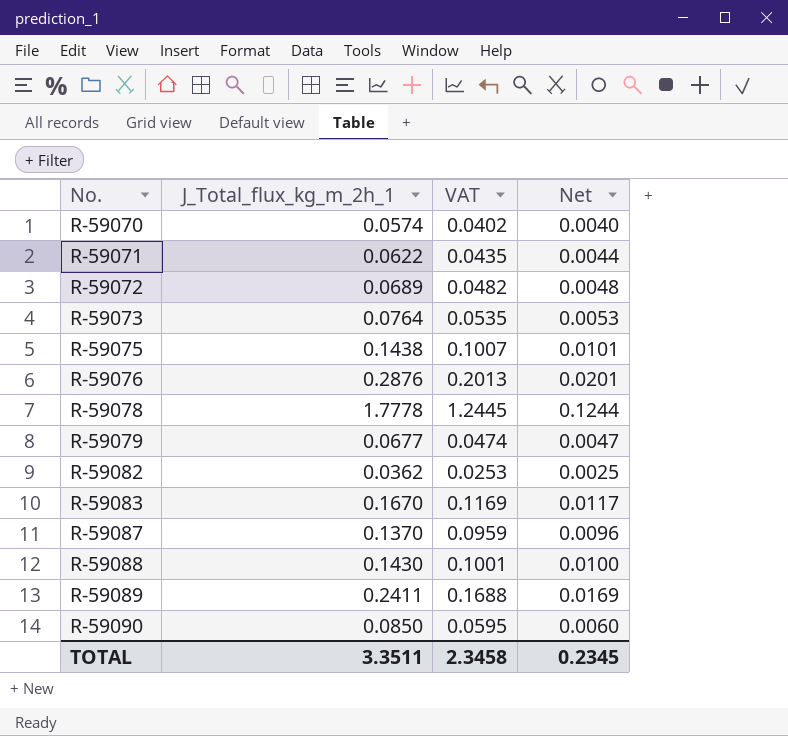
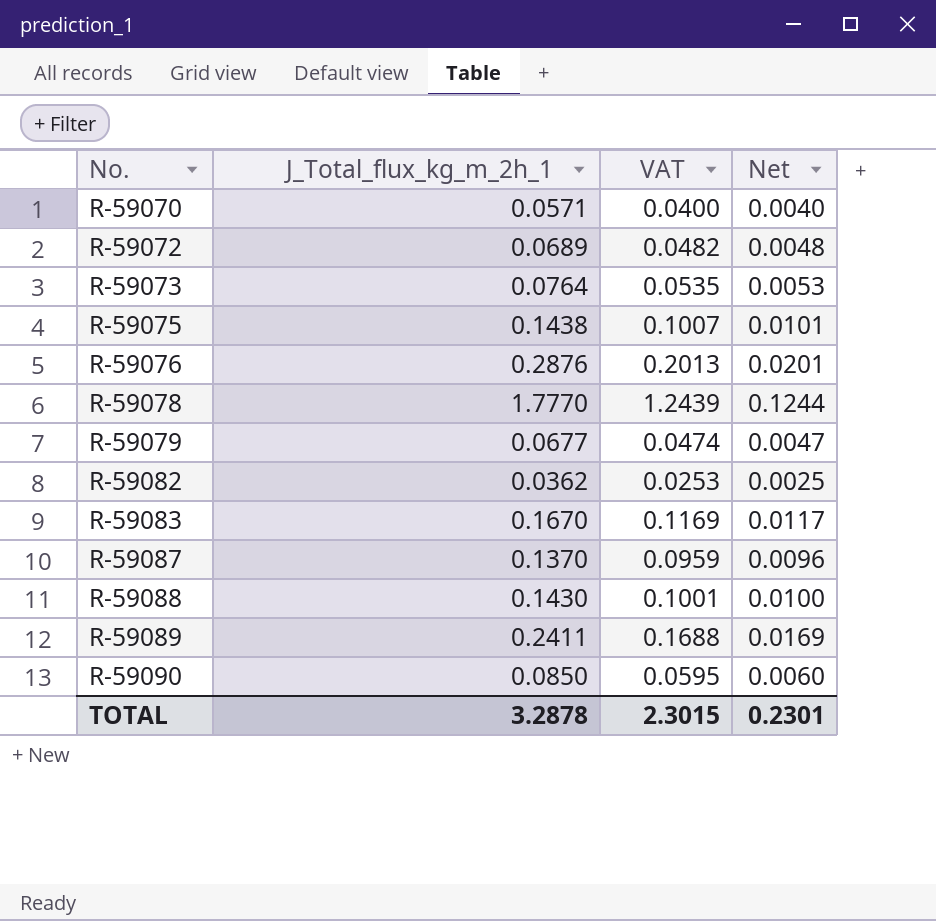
row R-59071: 0.0622 | 0.0435 | 0.0044 -> none
R-59070 | J_Total_flux_kg_m_2h_1: 0.0574 -> 0.0571
R-59070 | VAT: 0.0402 -> 0.0400
R-59078 | J_Total_flux_kg_m_2h_1: 1.7778 -> 1.7770
R-59078 | VAT: 1.2445 -> 1.2439
TOTAL | J_Total_flux_kg_m_2h_1: 3.3511 -> 3.2878
TOTAL | VAT: 2.3458 -> 2.3015
TOTAL | Net: 0.2345 -> 0.2301

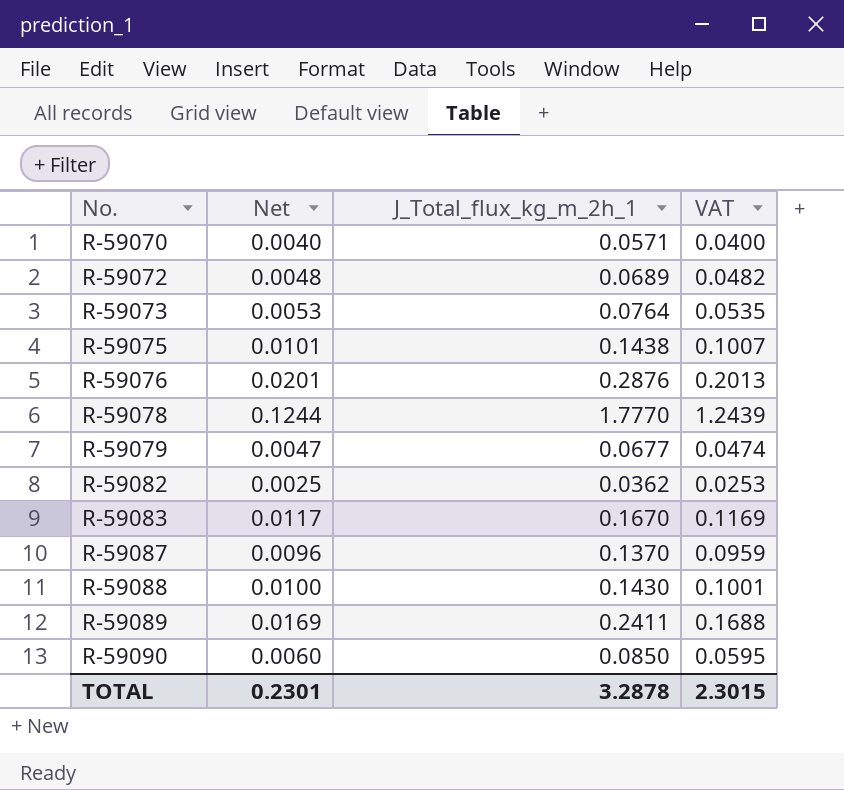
column Net | position: 4 -> 2

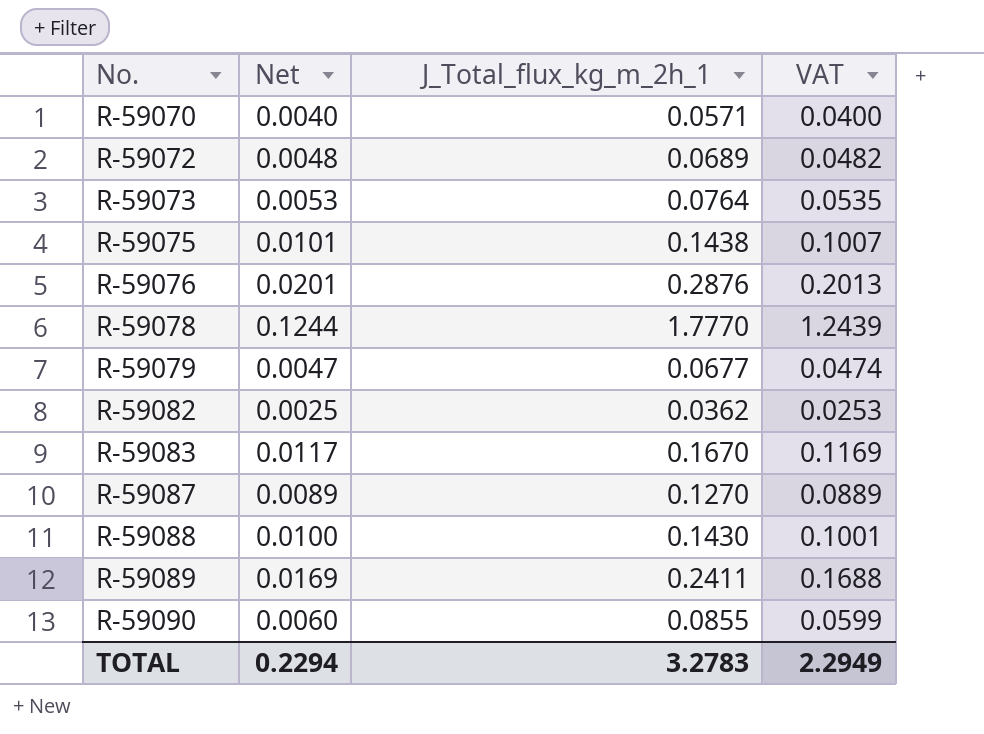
R-59087 | Net: 0.0096 -> 0.0089
R-59087 | J_Total_flux_kg_m_2h_1: 0.1370 -> 0.1270
R-59087 | VAT: 0.0959 -> 0.0889
R-59090 | J_Total_flux_kg_m_2h_1: 0.0850 -> 0.0855
R-59090 | VAT: 0.0595 -> 0.0599
TOTAL | Net: 0.2301 -> 0.2294
TOTAL | J_Total_flux_kg_m_2h_1: 3.2878 -> 3.2783
TOTAL | VAT: 2.3015 -> 2.2949

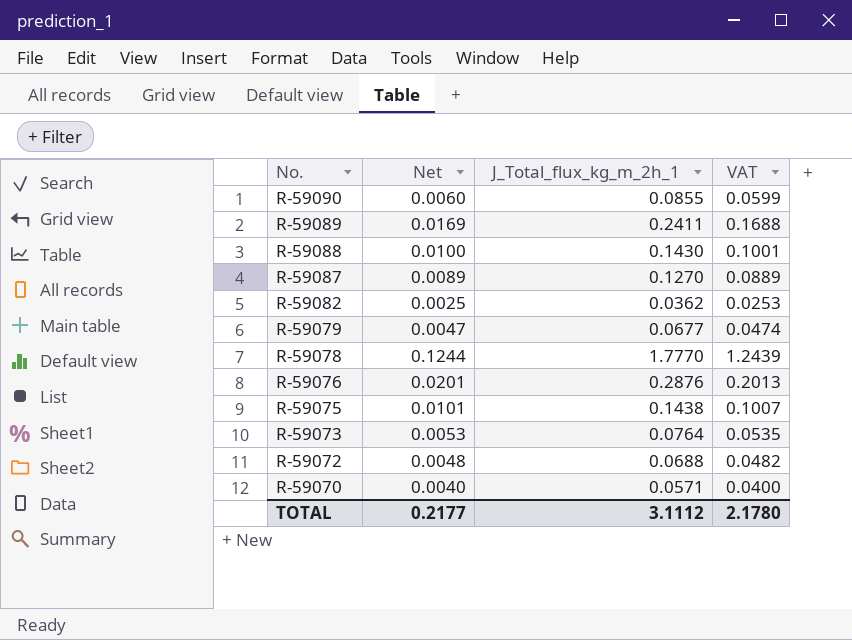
row order: No. ascending -> No. descending
row R-59083: 0.0117 | 0.1670 | 0.1169 -> none
R-59072 | J_Total_flux_kg_m_2h_1: 0.0689 -> 0.0688
TOTAL | Net: 0.2294 -> 0.2177
TOTAL | J_Total_flux_kg_m_2h_1: 3.2783 -> 3.1112
TOTAL | VAT: 2.2949 -> 2.1780

